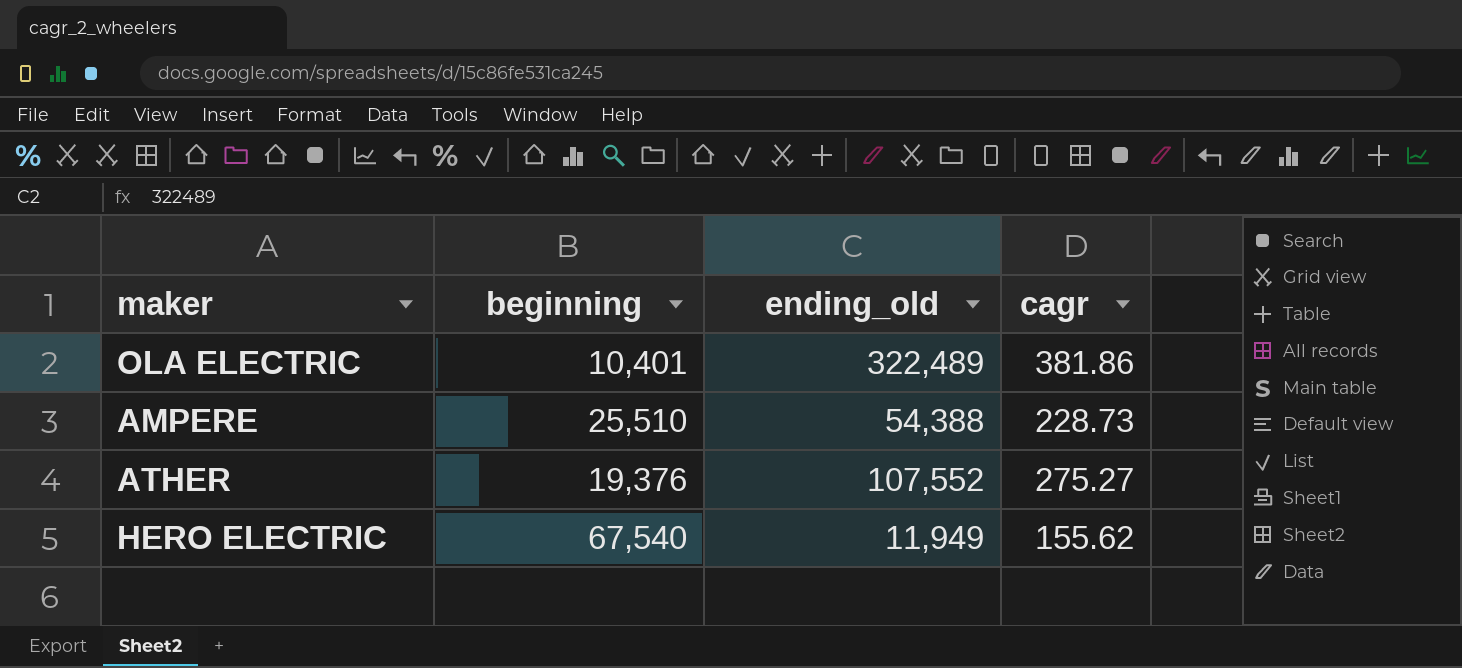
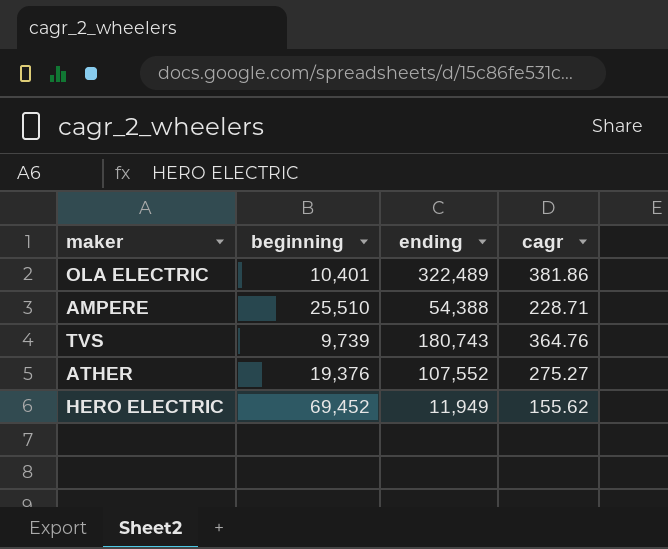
column name: ending_old -> ending
AMPERE | cagr: 228.73 -> 228.71
row TVS: none -> 9,739 | 180,743 | 364.76
HERO ELECTRIC | beginning: 67,540 -> 69,452

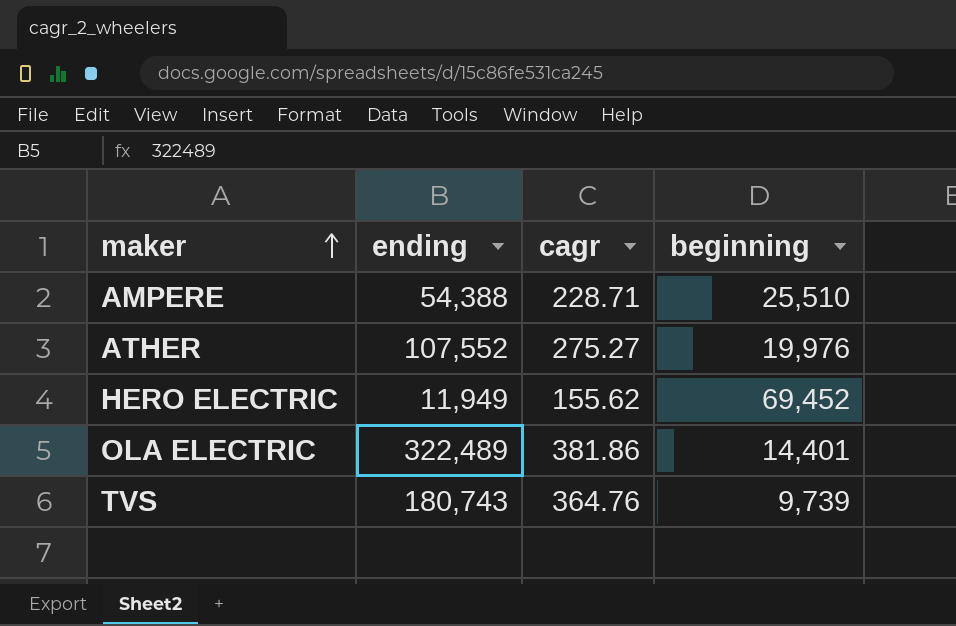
row order: none -> maker ascending
column beginning | position: 2 -> 4
ATHER | beginning: 19,376 -> 19,976
OLA ELECTRIC | beginning: 10,401 -> 14,401

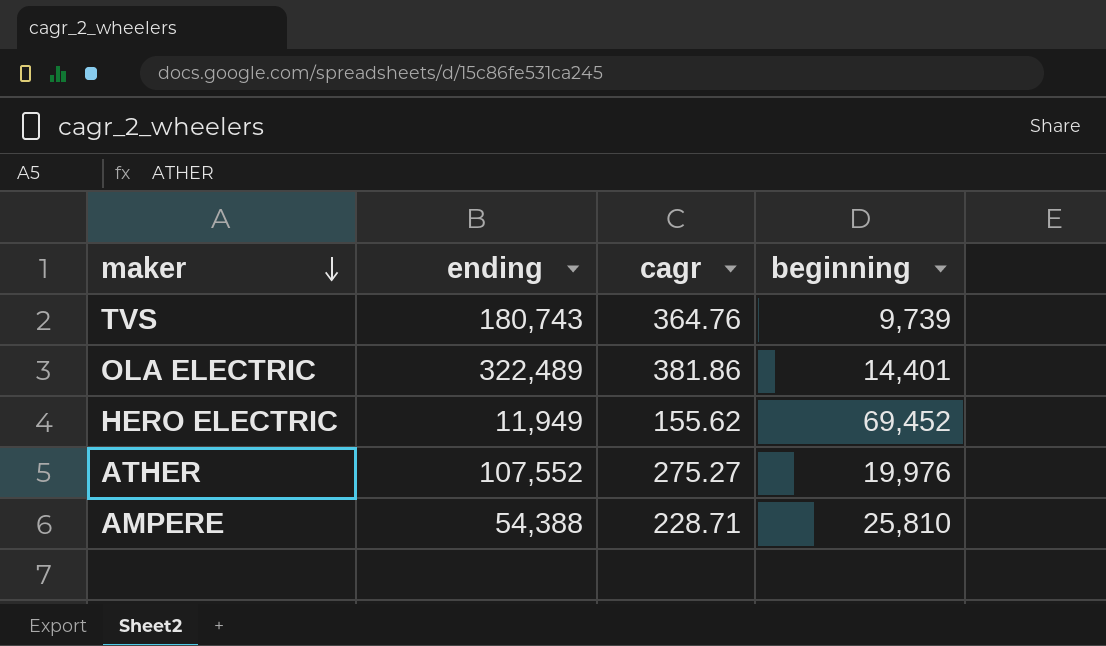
row order: maker ascending -> maker descending
AMPERE | beginning: 25,510 -> 25,810

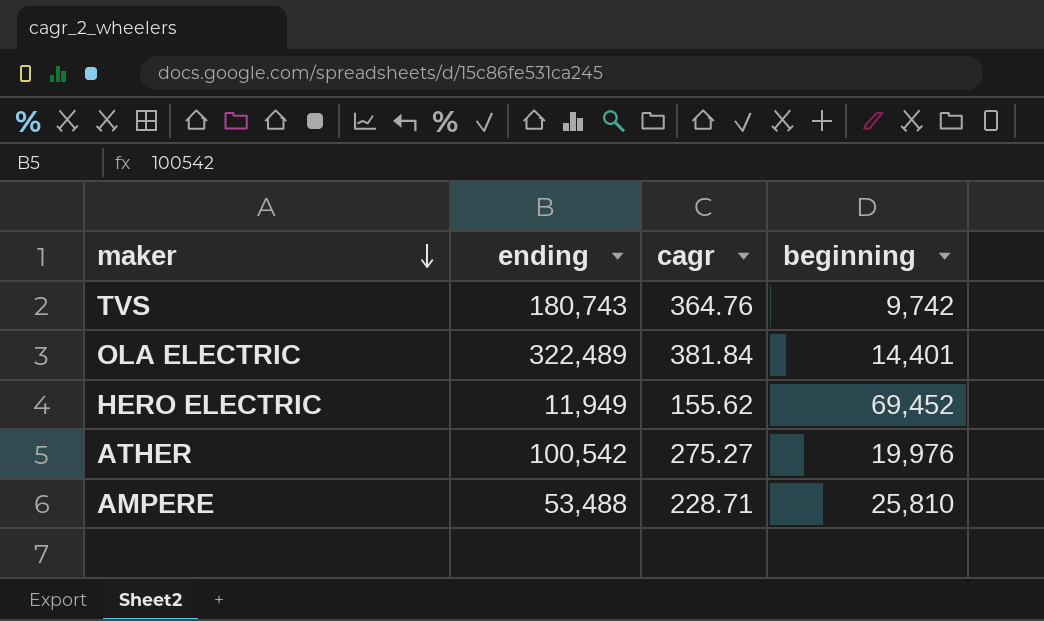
TVS | beginning: 9,739 -> 9,742
OLA ELECTRIC | cagr: 381.86 -> 381.84
ATHER | ending: 107,552 -> 100,542
AMPERE | ending: 54,388 -> 53,488

